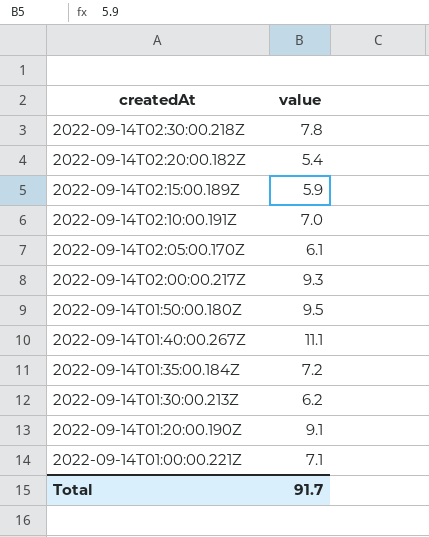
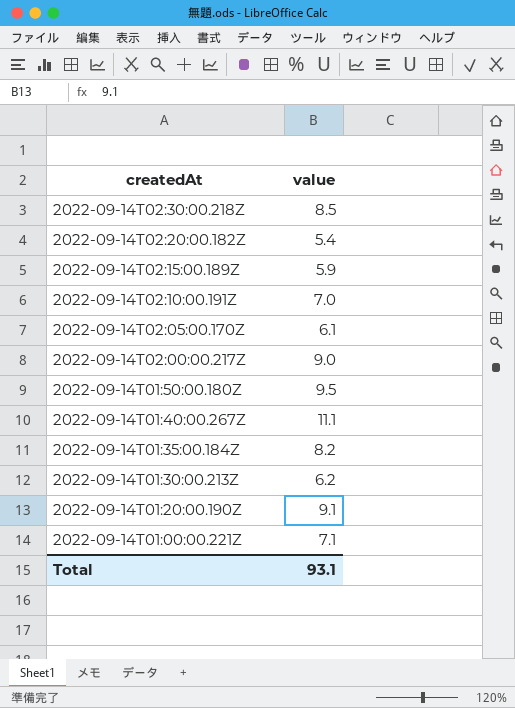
2022-09-14T02:30:00.218Z | value: 7.8 -> 8.5
2022-09-14T02:00:00.217Z | value: 9.3 -> 9.0
2022-09-14T01:35:00.184Z | value: 7.2 -> 8.2
Total | value: 91.7 -> 93.1

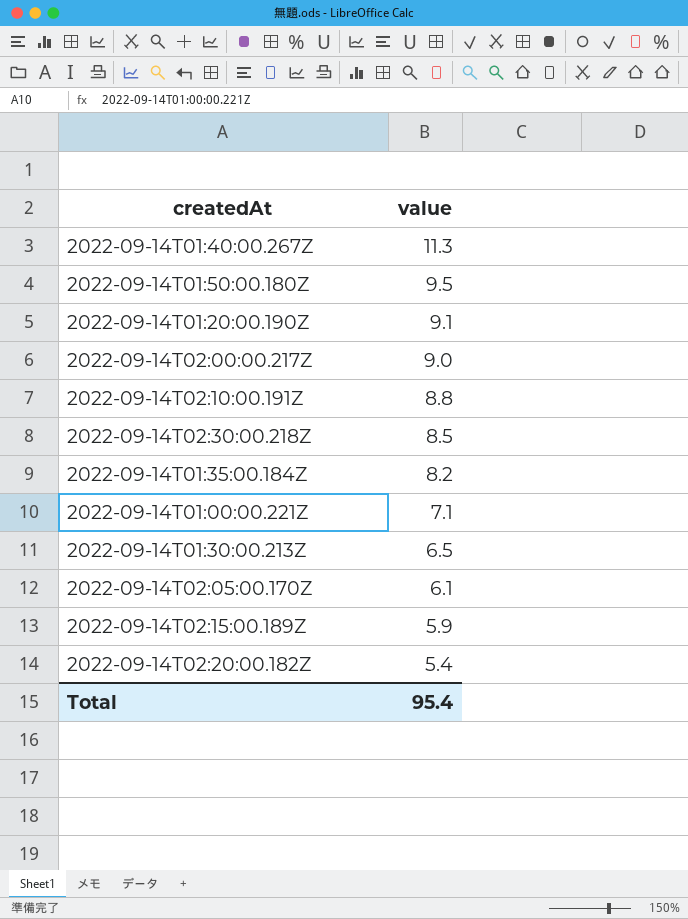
row order: createdAt descending -> value descending
2022-09-14T01:40:00.267Z | value: 11.1 -> 11.3
2022-09-14T02:10:00.191Z | value: 7.0 -> 8.8
2022-09-14T01:30:00.213Z | value: 6.2 -> 6.5
Total | value: 93.1 -> 95.4

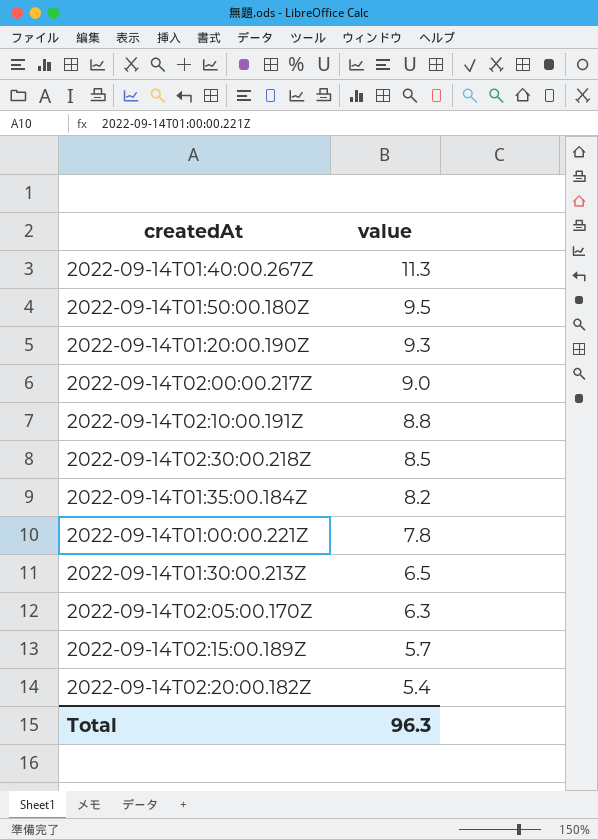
2022-09-14T01:20:00.190Z | value: 9.1 -> 9.3
2022-09-14T01:00:00.221Z | value: 7.1 -> 7.8
2022-09-14T02:05:00.170Z | value: 6.1 -> 6.3
2022-09-14T02:15:00.189Z | value: 5.9 -> 5.7
Total | value: 95.4 -> 96.3

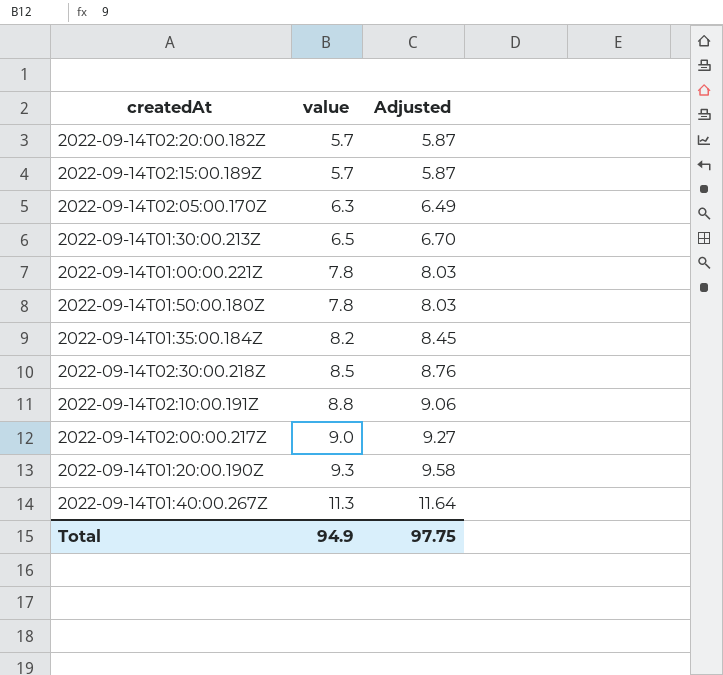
row order: value descending -> value ascending
column Adjusted | formula: none -> [value] * 1.03
2022-09-14T02:20:00.182Z | value: 5.4 -> 5.7
2022-09-14T01:50:00.180Z | value: 9.5 -> 7.8
Total | value: 96.3 -> 94.9

